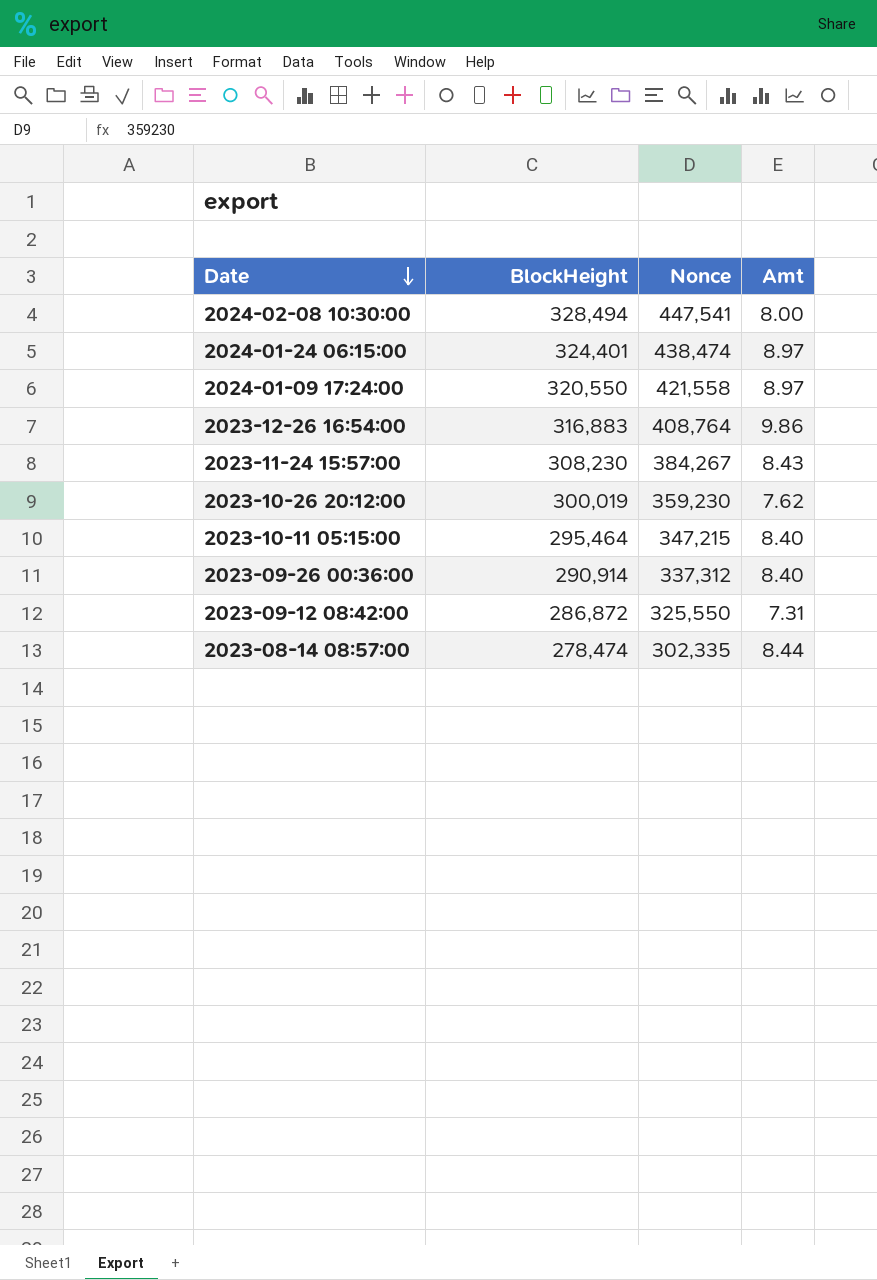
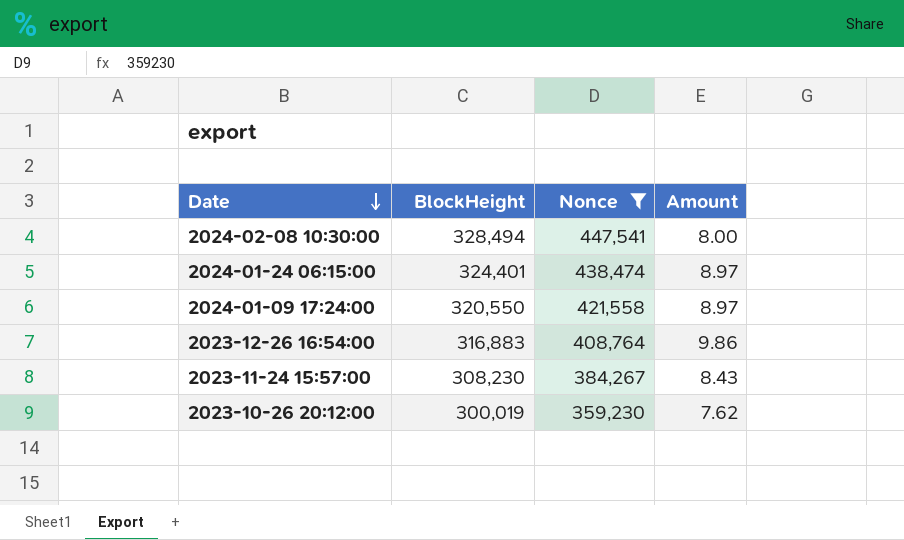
filter: none -> Nonce >= 359,230
column name: Amt -> Amount

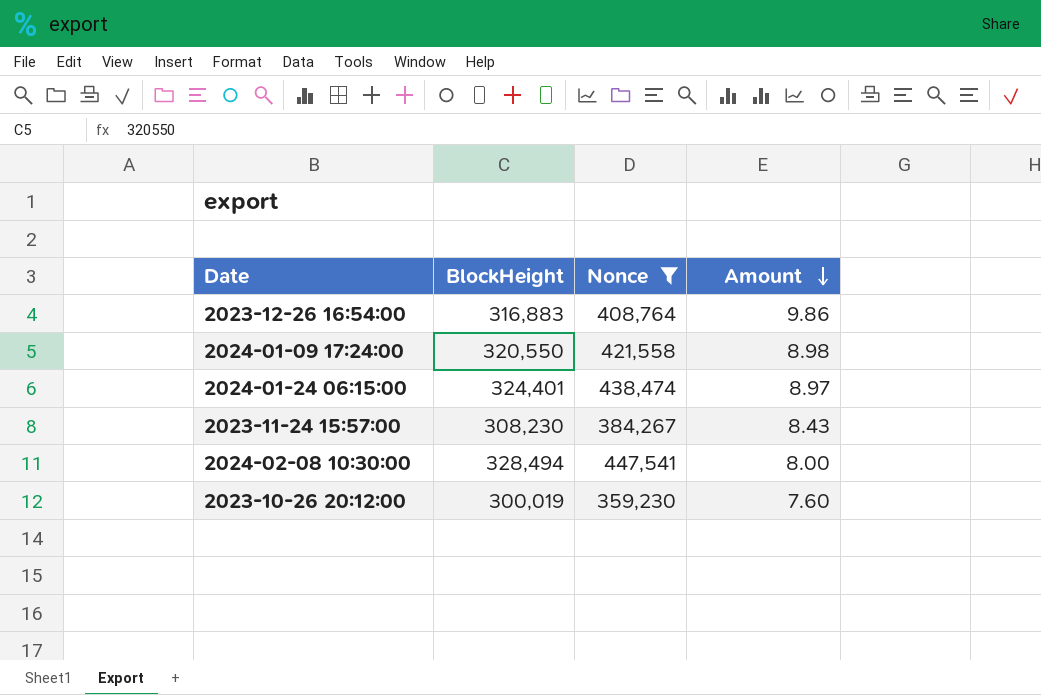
row order: Date descending -> Amount descending
2024-01-09 17:24:00 | Amount: 8.97 -> 8.98
2023-10-26 20:12:00 | Amount: 7.62 -> 7.60

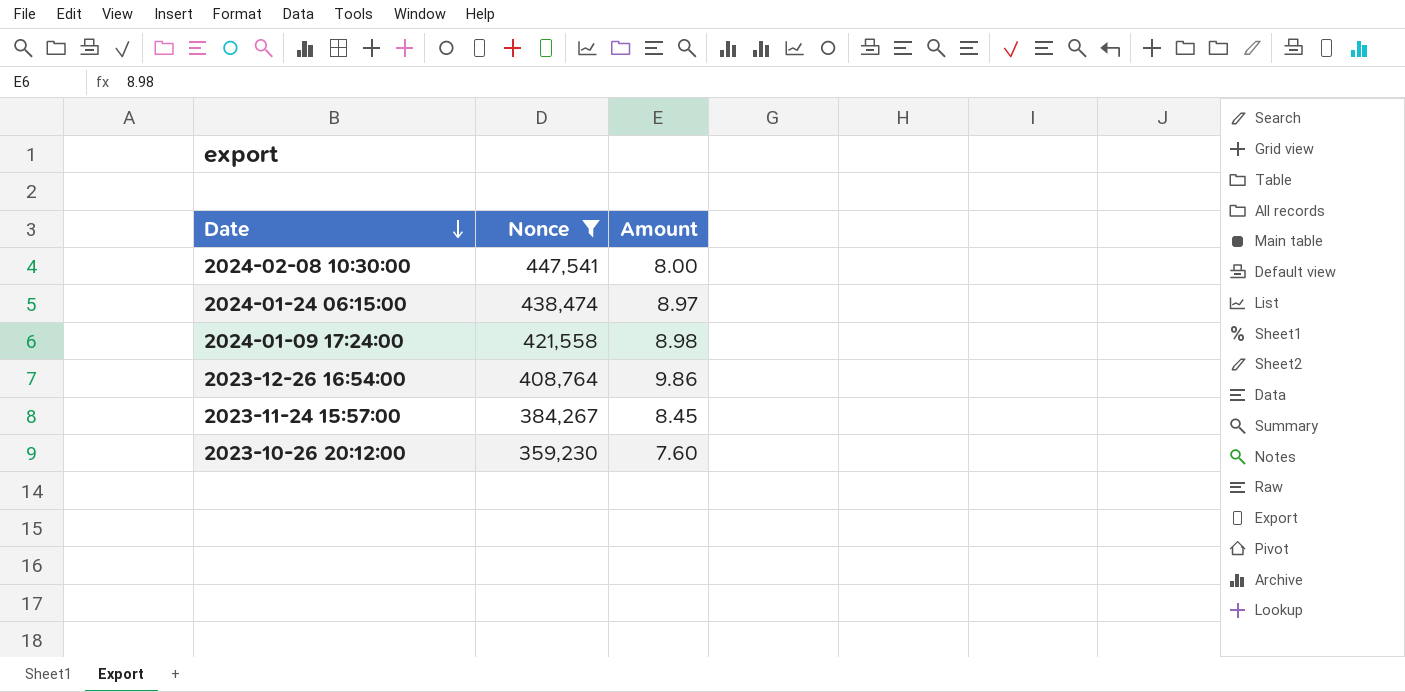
row order: Amount descending -> Date descending
column BlockHeight | position: 2 -> none
2023-11-24 15:57:00 | Amount: 8.43 -> 8.45

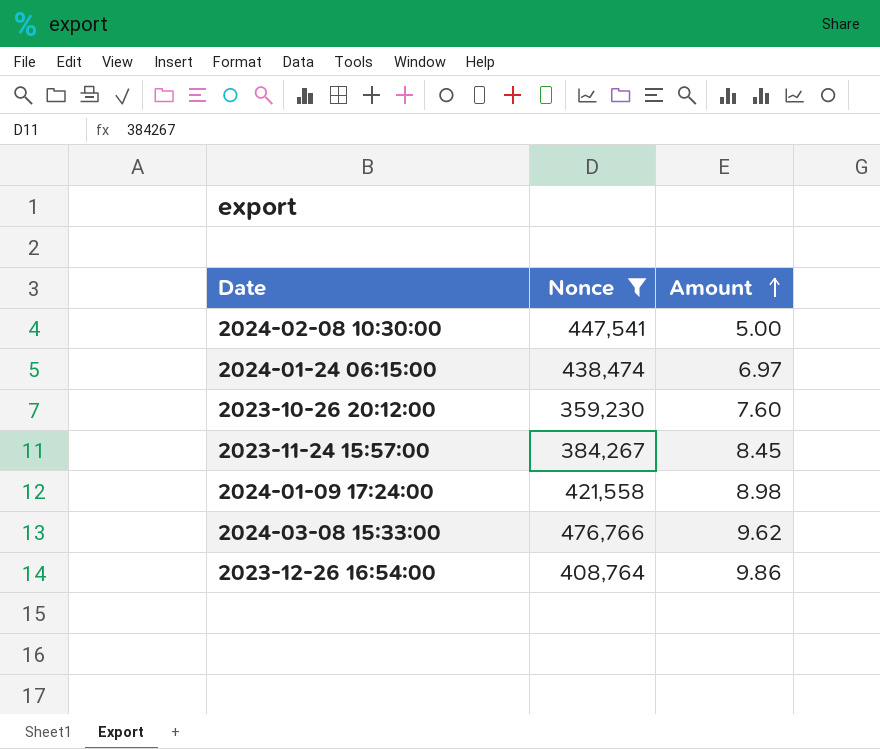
row order: Date descending -> Amount ascending
2024-02-08 10:30:00 | Amount: 8.00 -> 5.00
2024-01-24 06:15:00 | Amount: 8.97 -> 6.97
row 2024-03-08 15:33:00: none -> 476,766 | 9.62

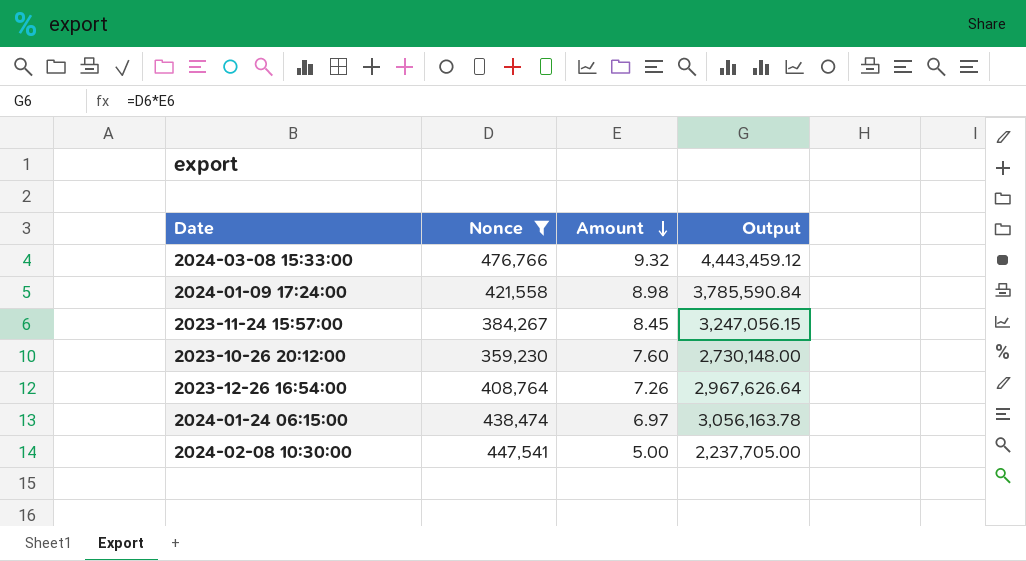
row order: Amount ascending -> Amount descending
column Output | formula: none -> [Nonce] * [Amount]
2024-03-08 15:33:00 | Amount: 9.62 -> 9.32
2023-12-26 16:54:00 | Amount: 9.86 -> 7.26

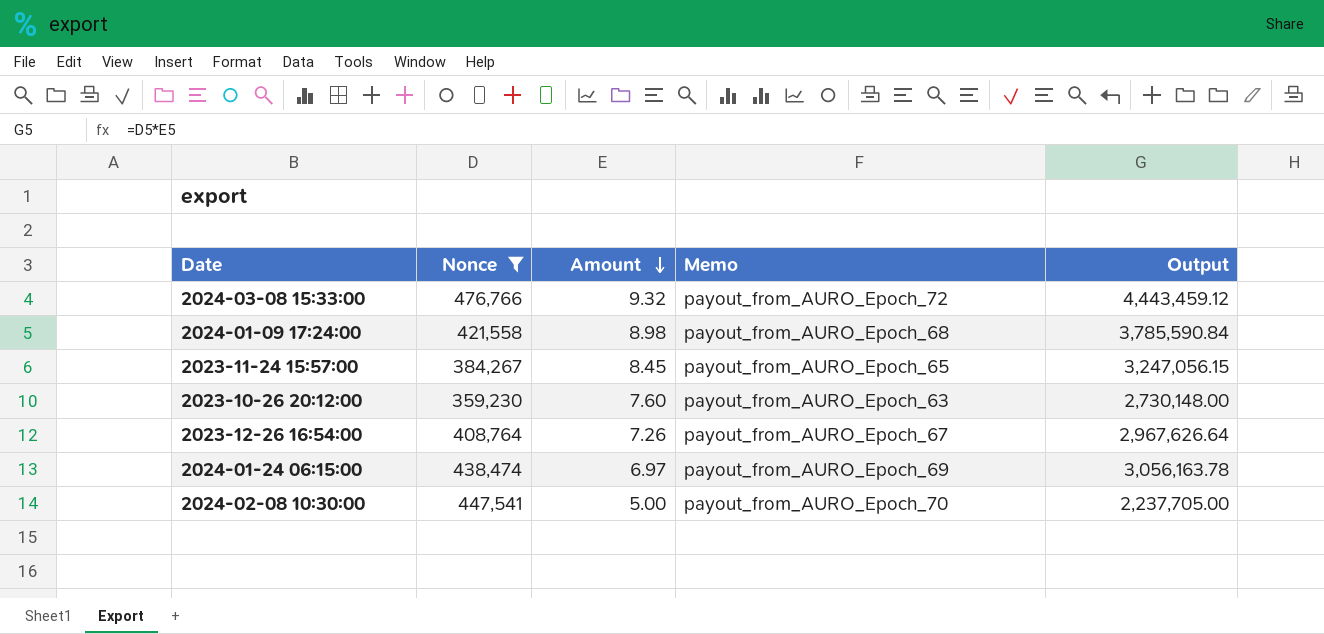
column Memo | position: none -> 4

